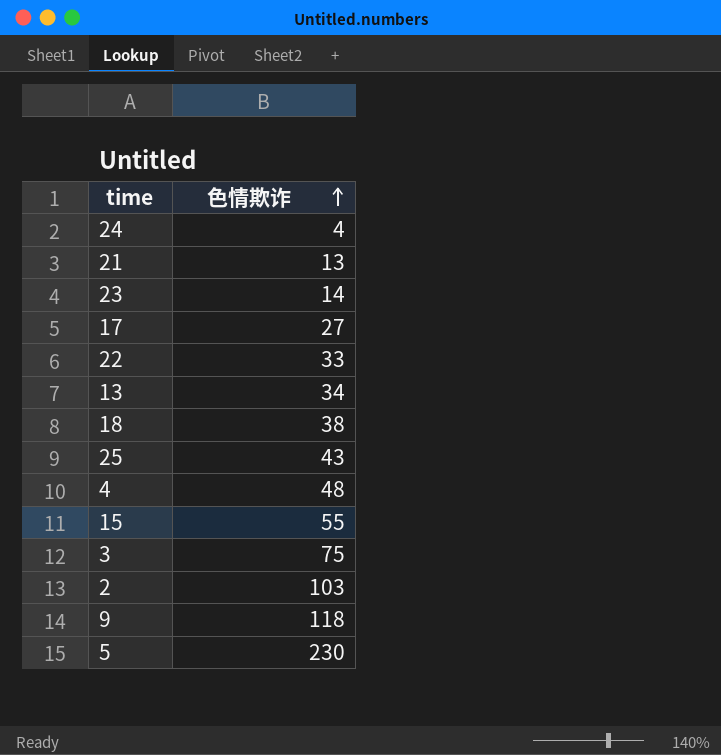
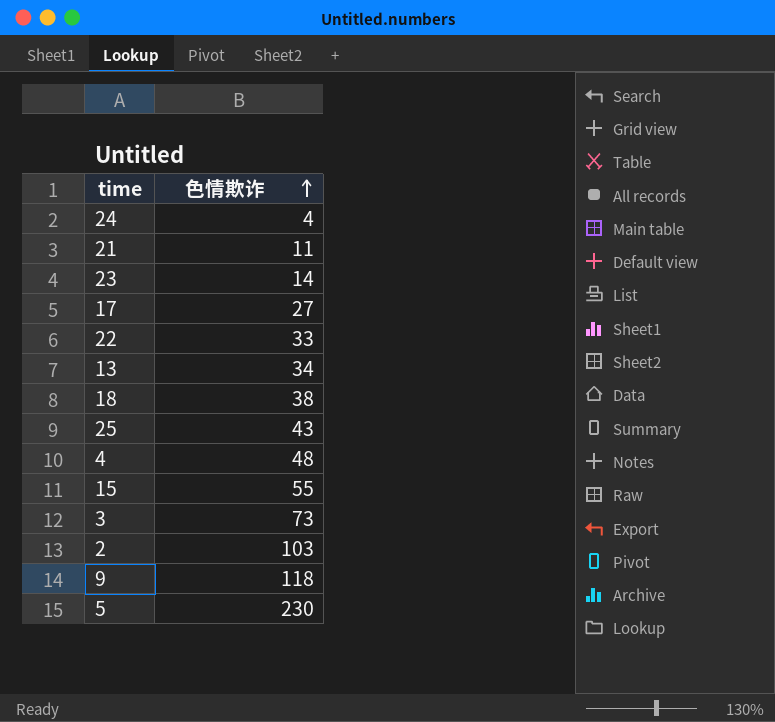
21 | 色情欺诈: 13 -> 11
3 | 色情欺诈: 75 -> 73

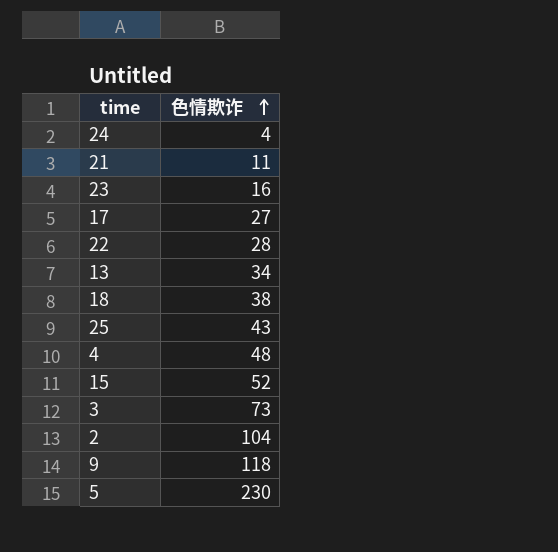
23 | 色情欺诈: 14 -> 16
22 | 色情欺诈: 33 -> 28
15 | 色情欺诈: 55 -> 52
2 | 色情欺诈: 103 -> 104

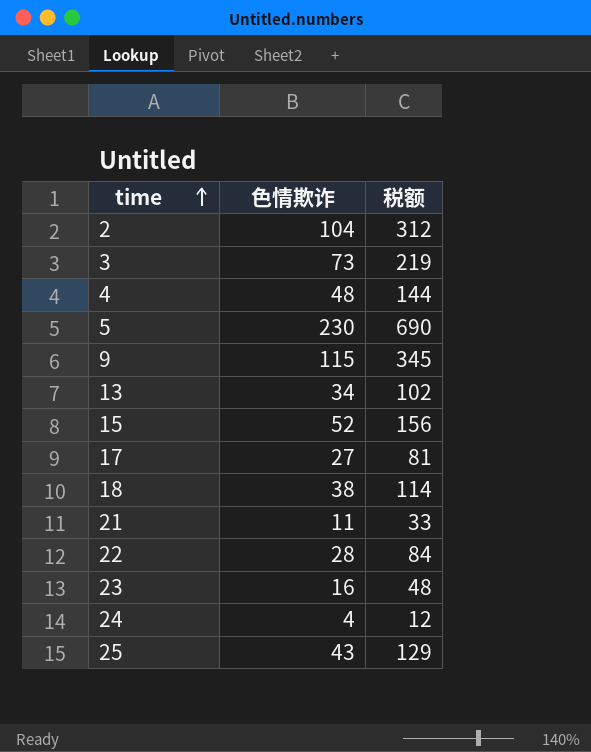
row order: 色情欺诈 ascending -> time ascending
column 税额 | formula: none -> [色情欺诈] * 3
9 | 色情欺诈: 118 -> 115

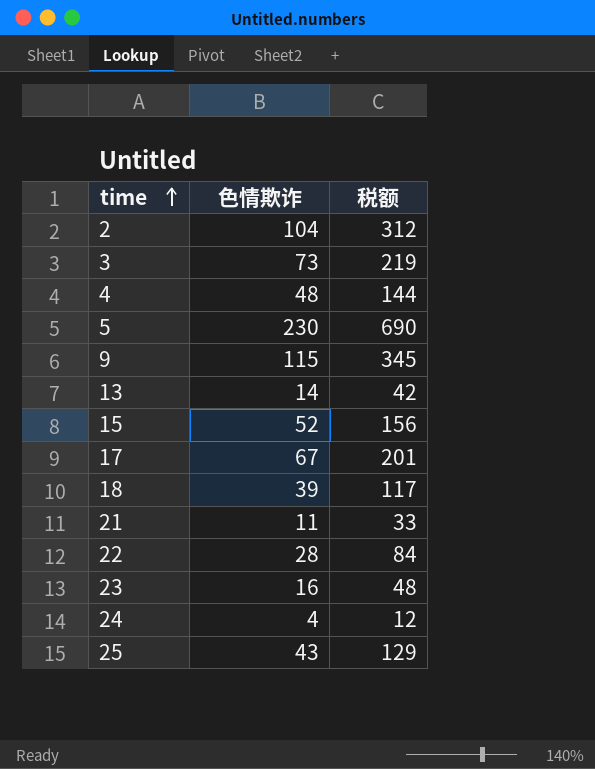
13 | 色情欺诈: 34 -> 14
13 | 税额: 102 -> 42
17 | 色情欺诈: 27 -> 67
17 | 税额: 81 -> 201
18 | 色情欺诈: 38 -> 39
18 | 税额: 114 -> 117

